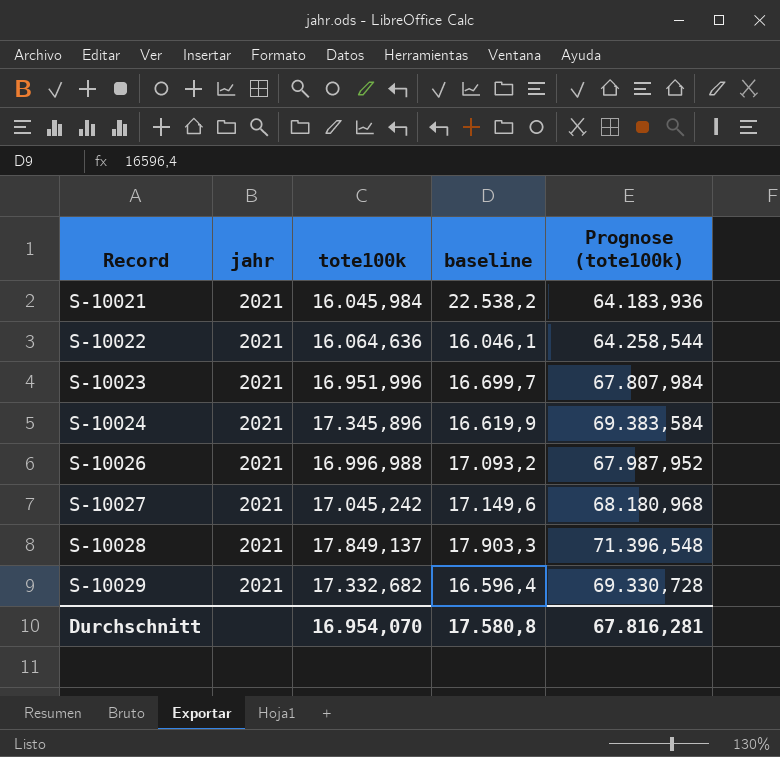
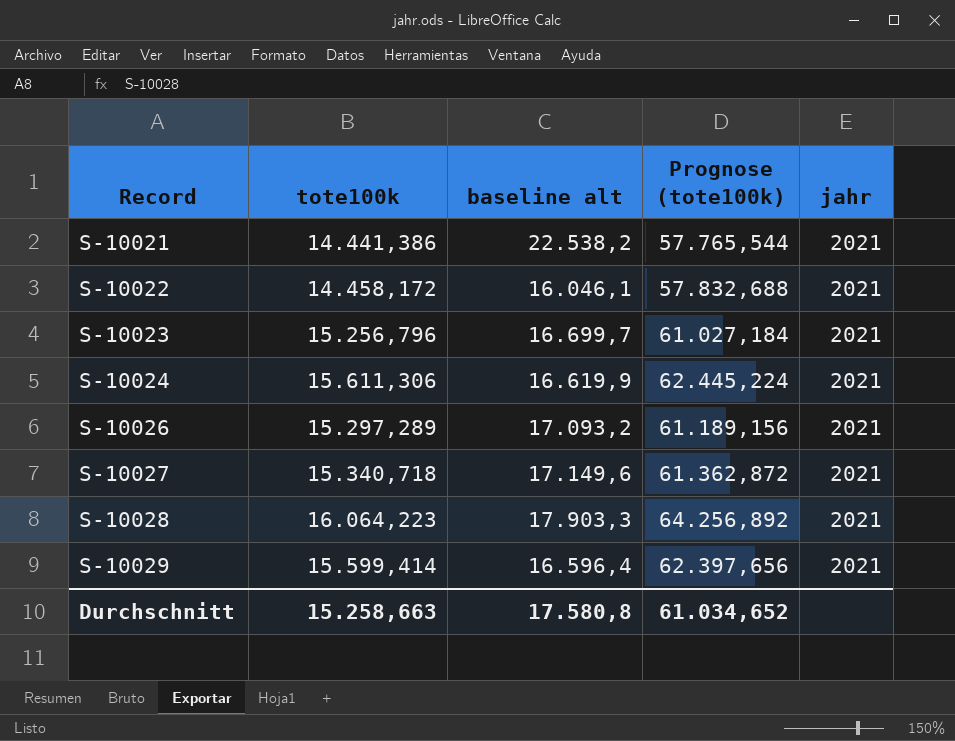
column name: baseline -> baseline alt
column jahr | position: 2 -> 5
S-10021 | tote100k: 16.045,984 -> 14.441,386
S-10021 | Prognose (tote100k): 64.183,936 -> 57.765,544
S-10022 | tote100k: 16.064,636 -> 14.458,172
S-10022 | Prognose (tote100k): 64.258,544 -> 57.832,688
S-10023 | tote100k: 16.951,996 -> 15.256,796
S-10023 | Prognose (tote100k): 67.807,984 -> 61.027,184
S-10024 | tote100k: 17.345,896 -> 15.611,306
S-10024 | Prognose (tote100k): 69.383,584 -> 62.445,224
S-10026 | tote100k: 16.996,988 -> 15.297,289
S-10026 | Prognose (tote100k): 67.987,952 -> 61.189,156
S-10027 | tote100k: 17.045,242 -> 15.340,718
S-10027 | Prognose (tote100k): 68.180,968 -> 61.362,872
S-10028 | tote100k: 17.849,137 -> 16.064,223
S-10028 | Prognose (tote100k): 71.396,548 -> 64.256,892
S-10029 | tote100k: 17.332,682 -> 15.599,414
S-10029 | Prognose (tote100k): 69.330,728 -> 62.397,656
Durchschnitt | tote100k: 16.954,070 -> 15.258,663
Durchschnitt | Prognose (tote100k): 67.816,281 -> 61.034,652

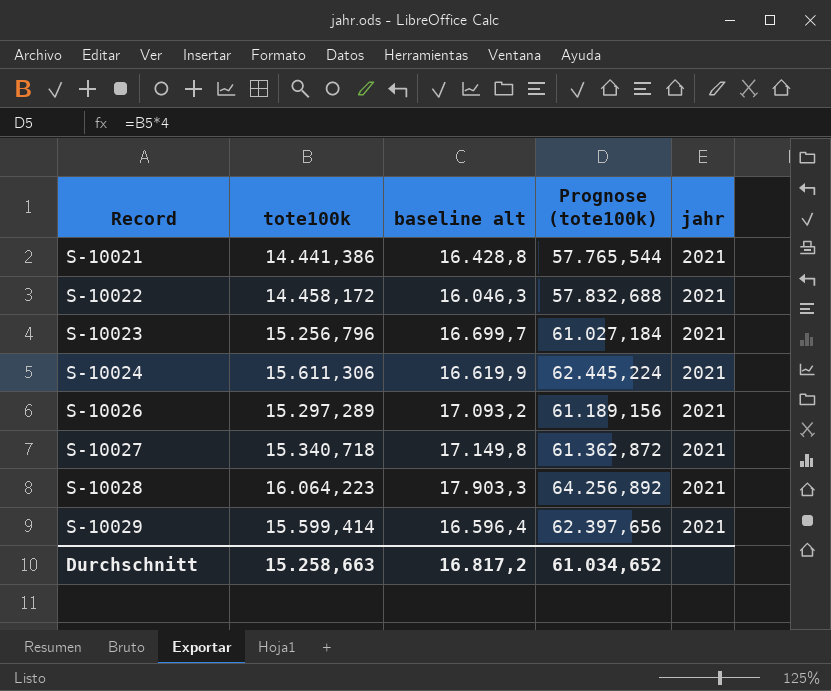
S-10021 | baseline alt: 22.538,2 -> 16.428,8
S-10022 | baseline alt: 16.046,1 -> 16.046,3
S-10027 | baseline alt: 17.149,6 -> 17.149,8
Durchschnitt | baseline alt: 17.580,8 -> 16.817,2

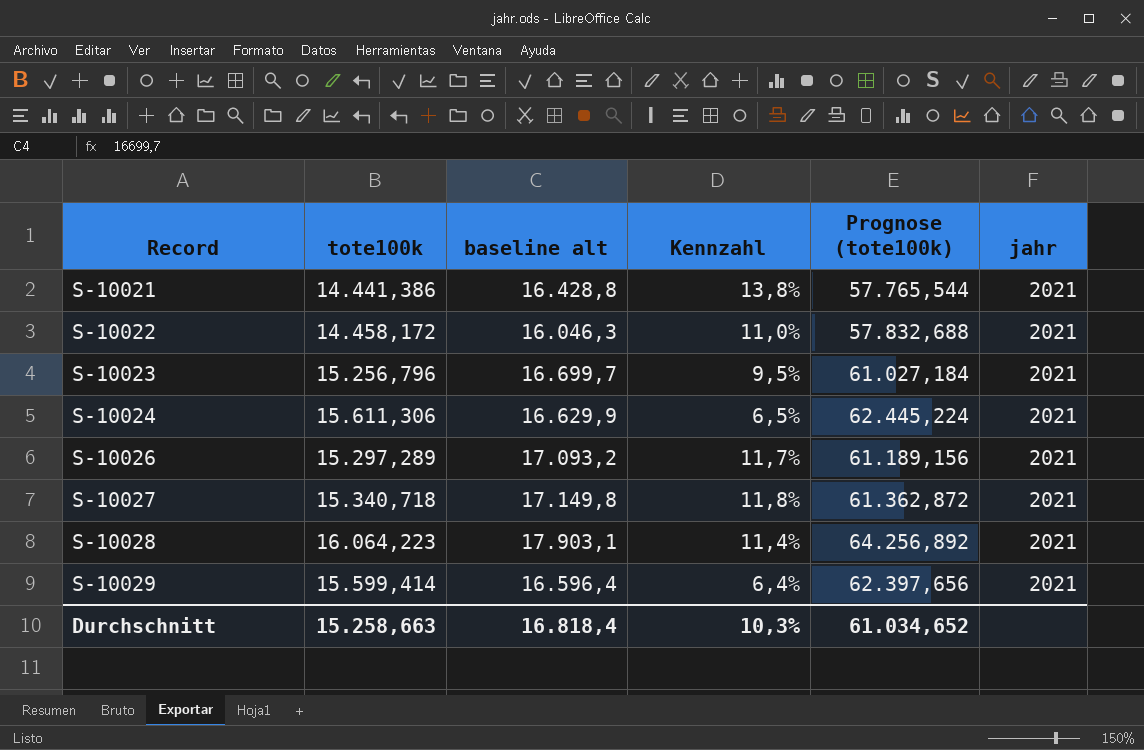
column Kennzahl | formula: none -> ([baseline alt] - [tote100k]) / [tote100k]
S-10024 | baseline alt: 16.619,9 -> 16.629,9
S-10028 | baseline alt: 17.903,3 -> 17.903,1
Durchschnitt | baseline alt: 16.817,2 -> 16.818,4

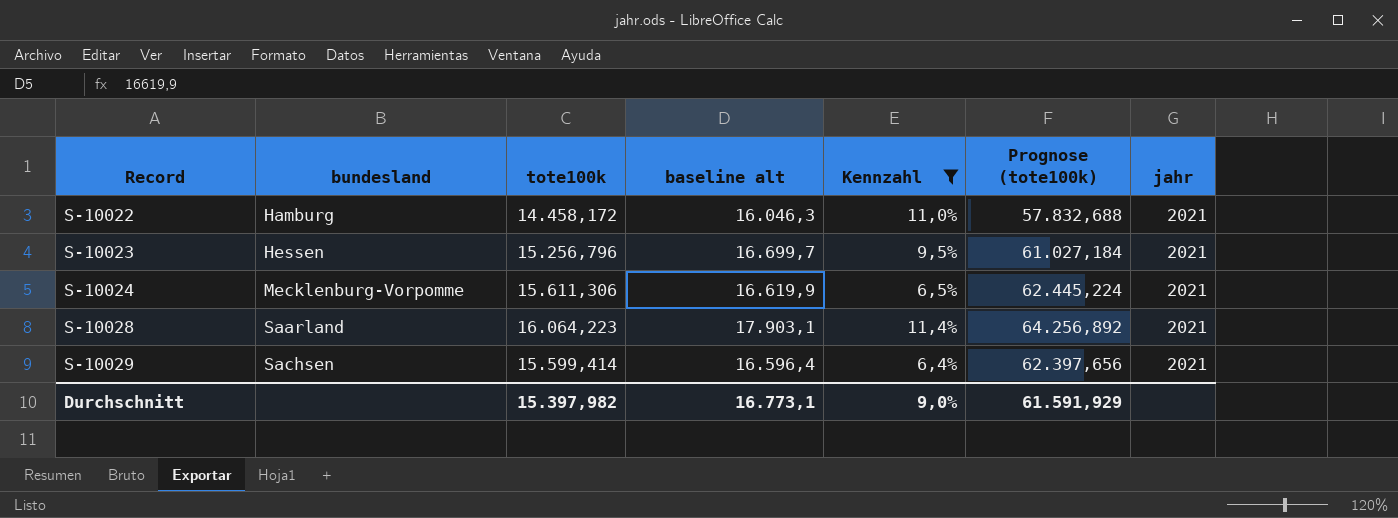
filter: none -> Kennzahl <= 11,4%
column bundesland | position: none -> 2
S-10024 | baseline alt: 16.629,9 -> 16.619,9
Durchschnitt | tote100k: 15.258,663 -> 15.397,982
Durchschnitt | baseline alt: 16.818,4 -> 16.773,1
Durchschnitt | Kennzahl: 10,3% -> 9,0%
Durchschnitt | Prognose (tote100k): 61.034,652 -> 61.591,929

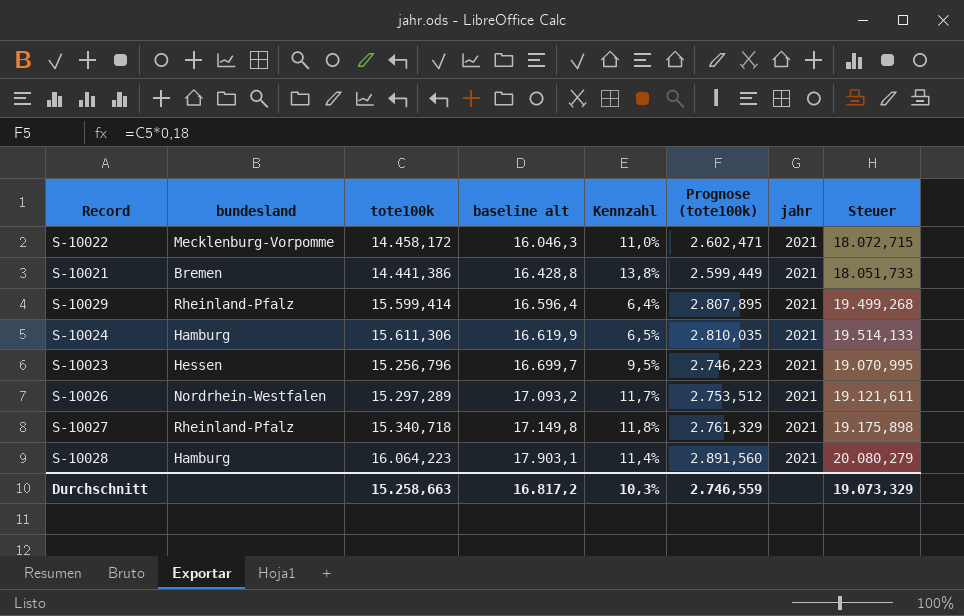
filter: Kennzahl <= 11,4% -> none
row order: Record ascending -> baseline alt ascending
column Prognose (tote100k) | formula: [tote100k] * 4 -> [tote100k] * 0,18
column Steuer | formula: none -> [tote100k] * 1,25
S-10022 | bundesland: Hamburg -> Mecklenburg-Vorpomme
S-10029 | bundesland: Sachsen -> Rheinland-Pfalz
S-10024 | bundesland: Mecklenburg-Vorpomme -> Hamburg
S-10028 | bundesland: Saarland -> Hamburg
Durchschnitt | tote100k: 15.397,982 -> 15.258,663
Durchschnitt | baseline alt: 16.773,1 -> 16.817,2
Durchschnitt | Kennzahl: 9,0% -> 10,3%
Durchschnitt | Prognose (tote100k): 61.591,929 -> 2.746,559

